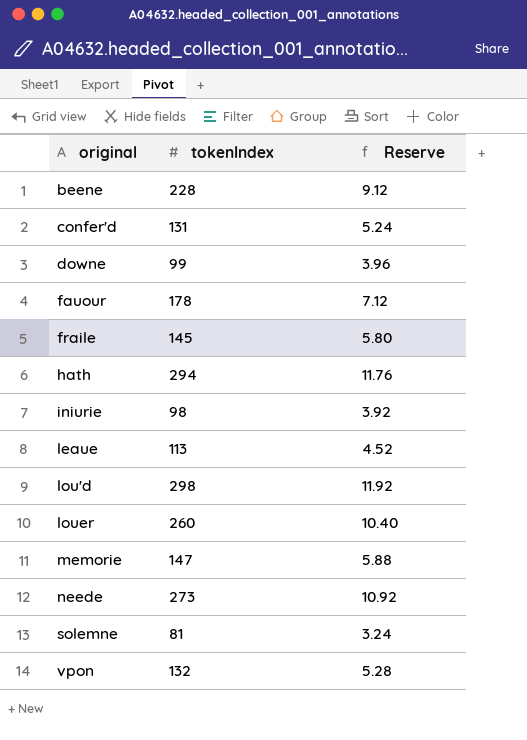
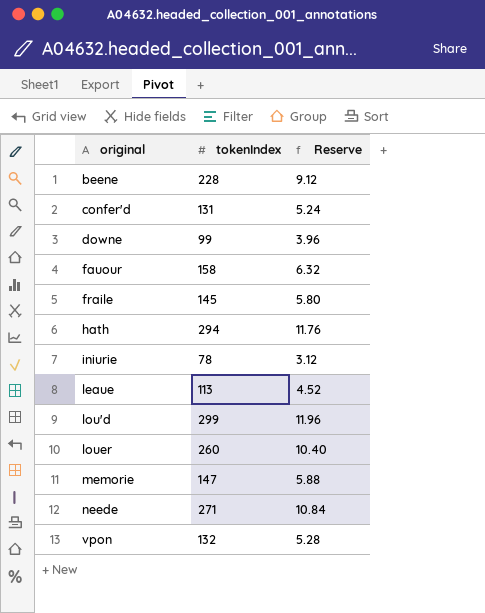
row solemne: 81 | 3.24 -> none
fauour | tokenIndex: 178 -> 158
fauour | Reserve: 7.12 -> 6.32
iniurie | tokenIndex: 98 -> 78
iniurie | Reserve: 3.92 -> 3.12
lou'd | tokenIndex: 298 -> 299
lou'd | Reserve: 11.92 -> 11.96
neede | tokenIndex: 273 -> 271
neede | Reserve: 10.92 -> 10.84

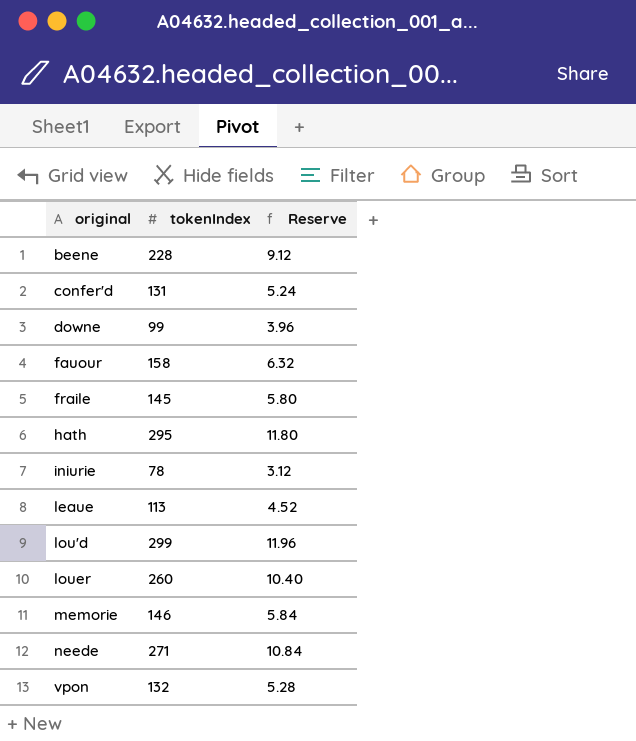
hath | tokenIndex: 294 -> 295
hath | Reserve: 11.76 -> 11.80
memorie | tokenIndex: 147 -> 146
memorie | Reserve: 5.88 -> 5.84

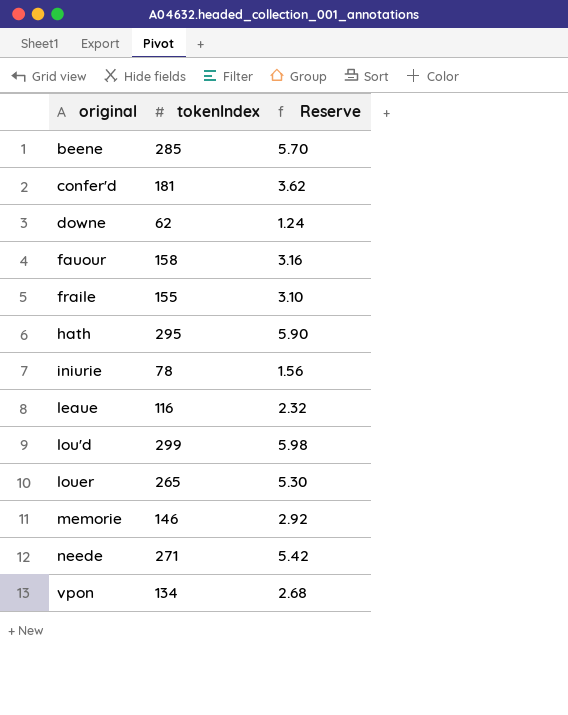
column Reserve | formula: [tokenIndex] * 0.04 -> [tokenIndex] * 0.02
beene | tokenIndex: 228 -> 285
confer'd | tokenIndex: 131 -> 181
downe | tokenIndex: 99 -> 62
fraile | tokenIndex: 145 -> 155
leaue | tokenIndex: 113 -> 116
louer | tokenIndex: 260 -> 265
vpon | tokenIndex: 132 -> 134

